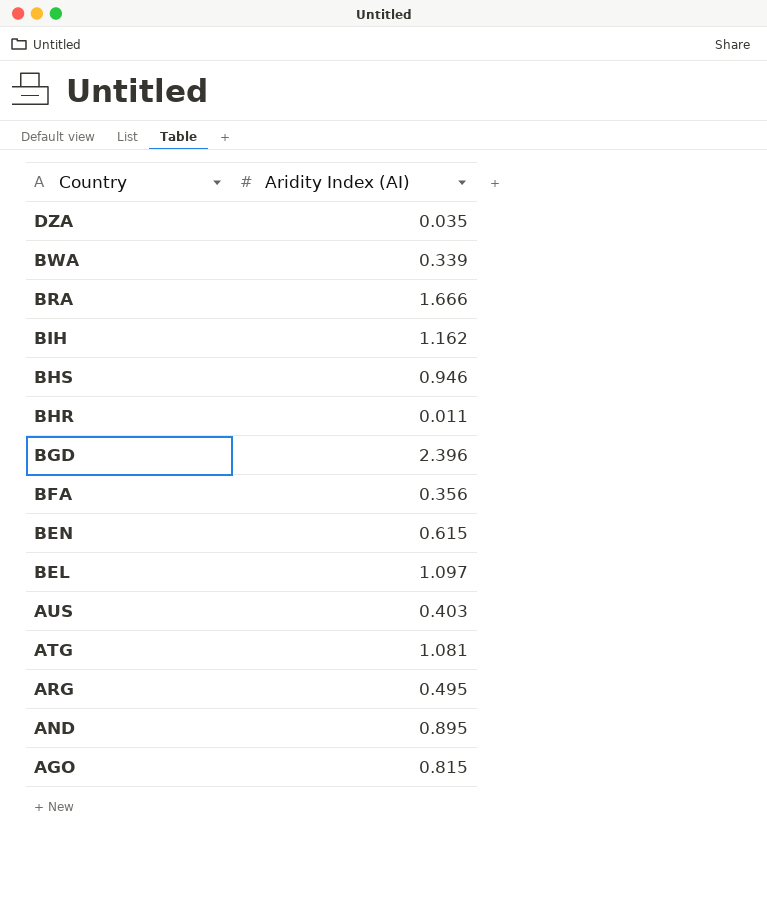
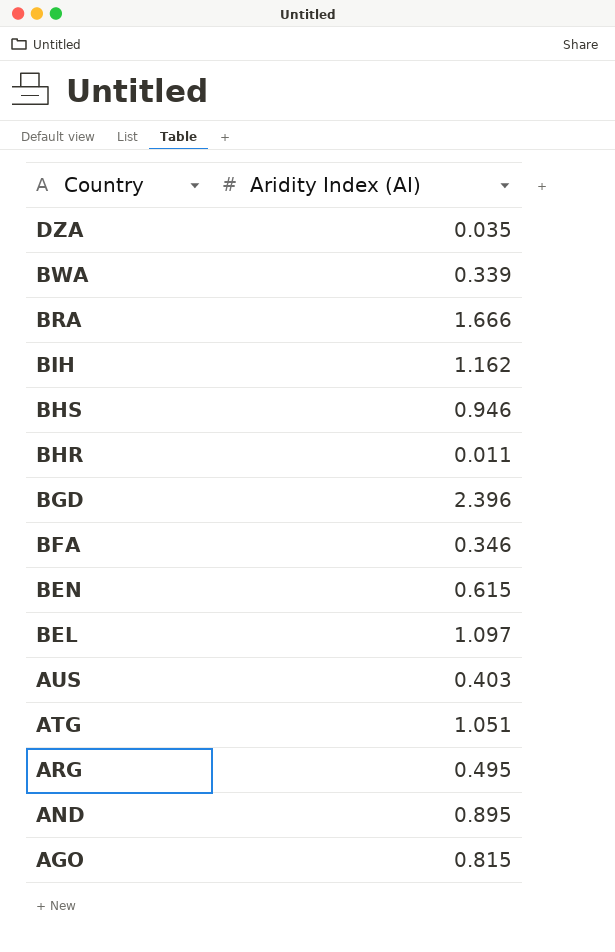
BFA | Aridity Index (AI): 0.356 -> 0.346
ATG | Aridity Index (AI): 1.081 -> 1.051

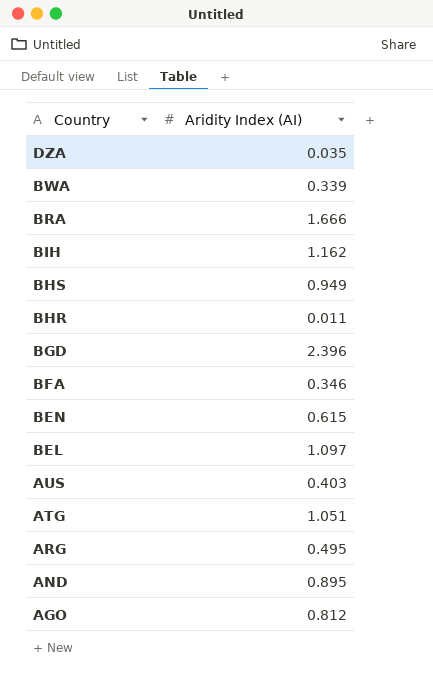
BHS | Aridity Index (AI): 0.946 -> 0.949
AGO | Aridity Index (AI): 0.815 -> 0.812

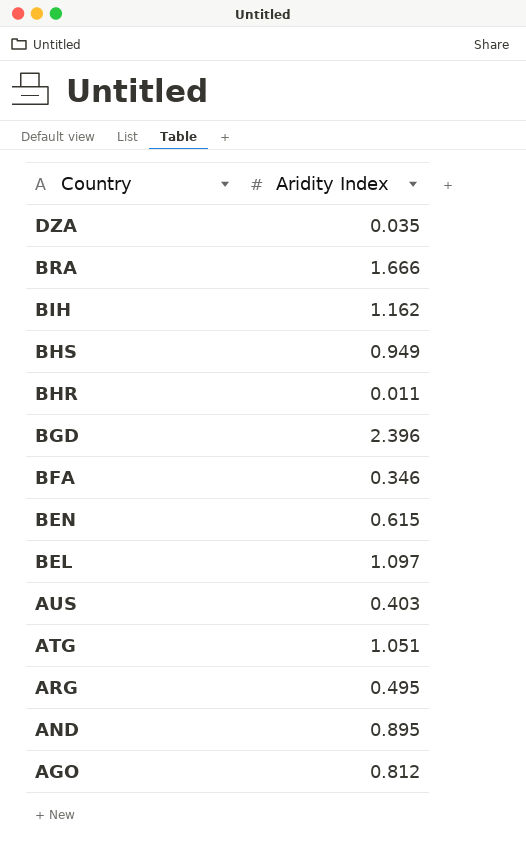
column name: Aridity Index (AI) -> Aridity Index
row BWA: 0.339 -> none

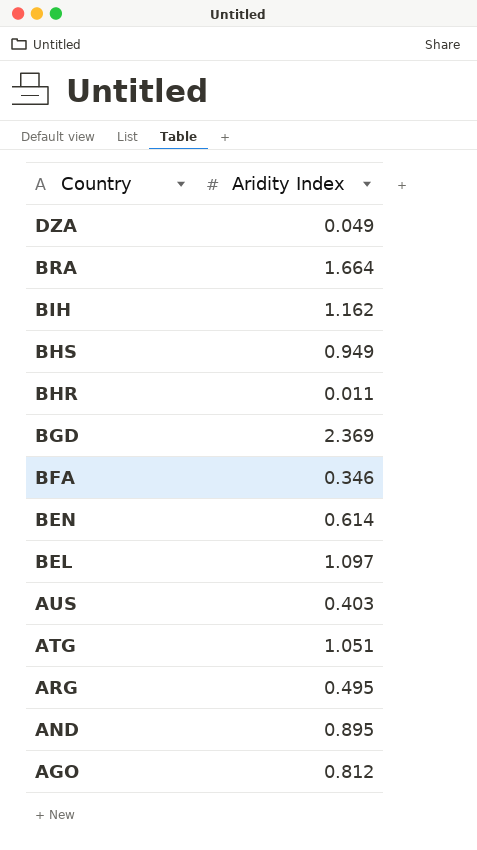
DZA | Aridity Index: 0.035 -> 0.049
BRA | Aridity Index: 1.666 -> 1.664
BGD | Aridity Index: 2.396 -> 2.369
BEN | Aridity Index: 0.615 -> 0.614

